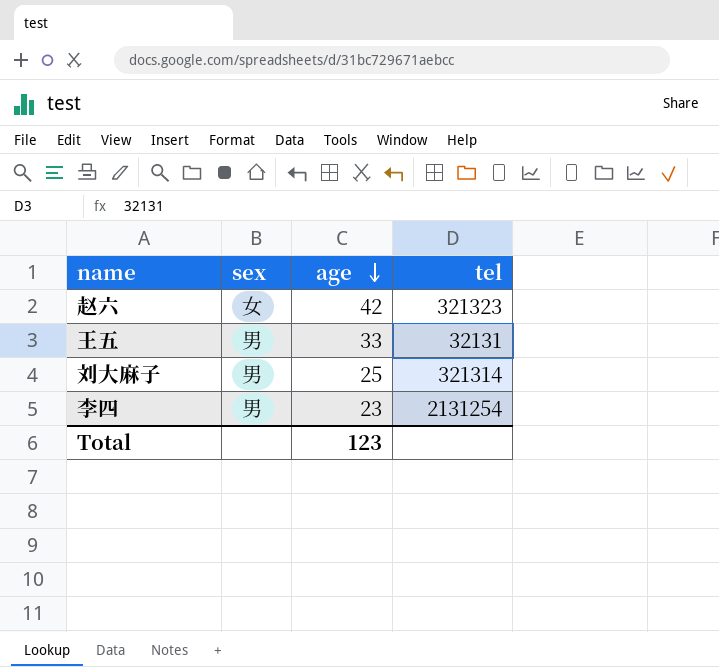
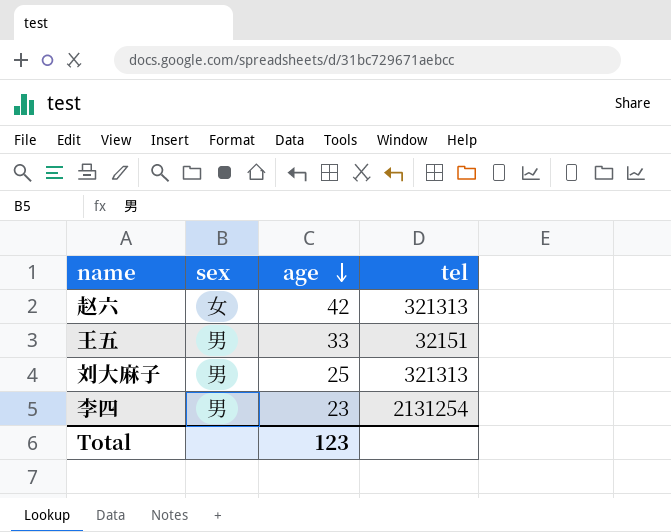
赵六 | tel: 321323 -> 321313
王五 | tel: 32131 -> 32151
刘大麻子 | tel: 321314 -> 321313

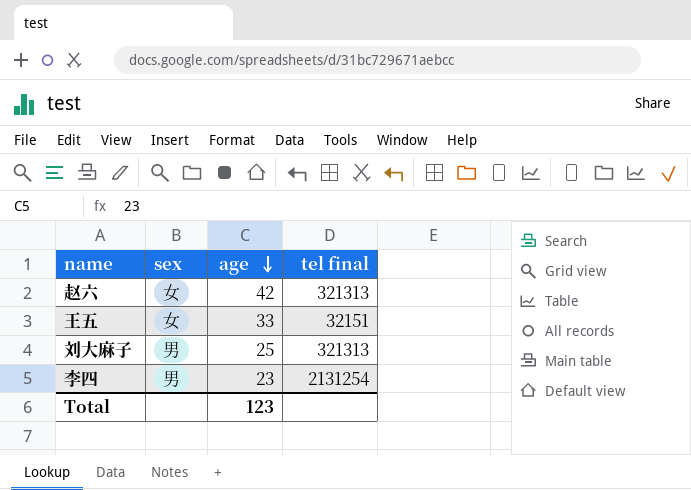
column name: tel -> tel final
王五 | sex: 男 -> 女

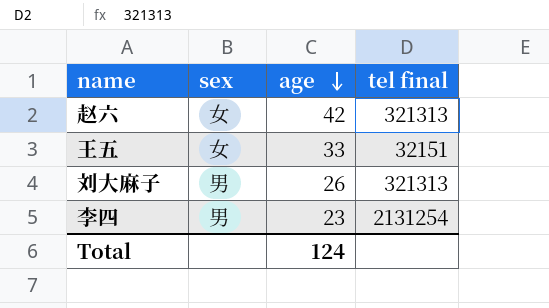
刘大麻子 | age: 25 -> 26
Total | age: 123 -> 124

